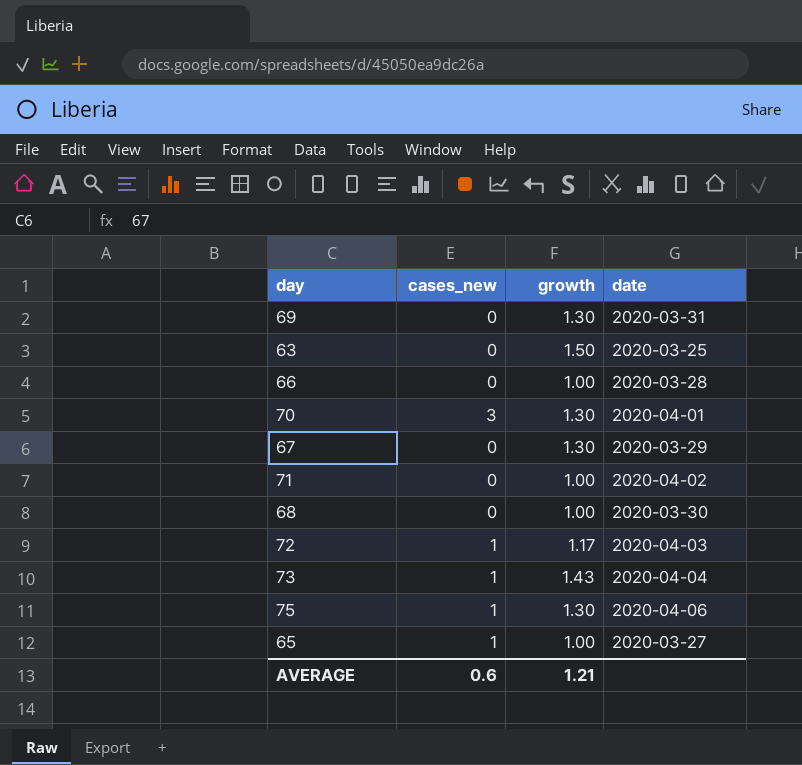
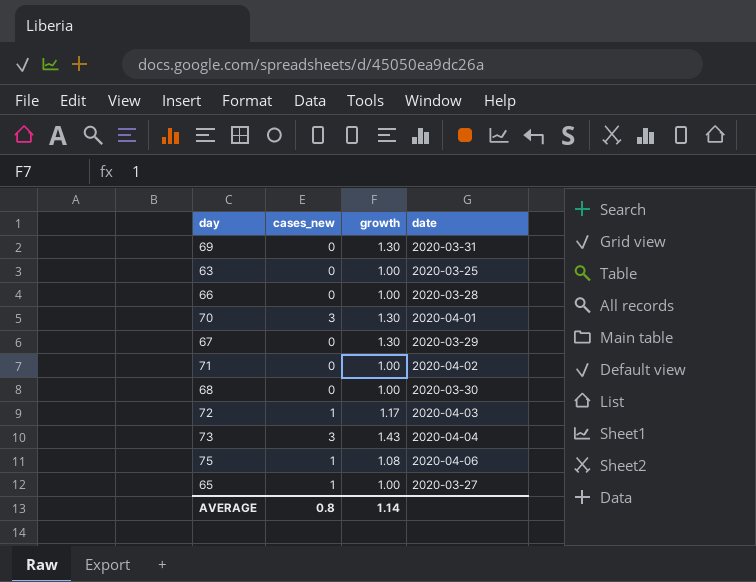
63 | growth: 1.50 -> 1.00
73 | cases_new: 1 -> 3
75 | growth: 1.30 -> 1.08
AVERAGE | cases_new: 0.6 -> 0.8
AVERAGE | growth: 1.21 -> 1.14

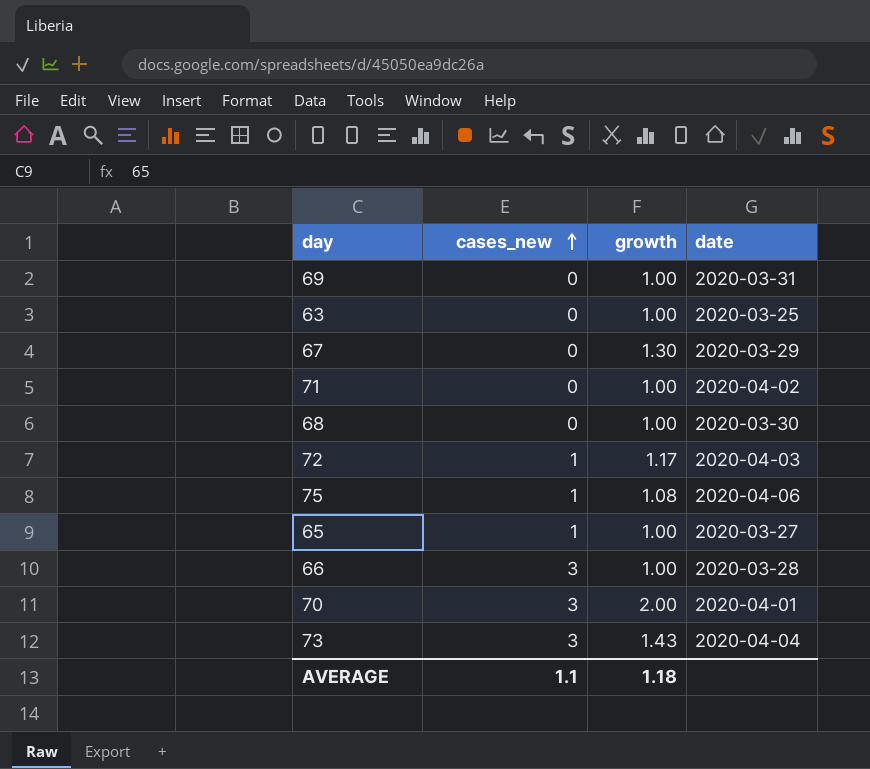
row order: none -> cases_new ascending
69 | growth: 1.30 -> 1.00
66 | cases_new: 0 -> 3
70 | growth: 1.30 -> 2.00
AVERAGE | cases_new: 0.8 -> 1.1
AVERAGE | growth: 1.14 -> 1.18

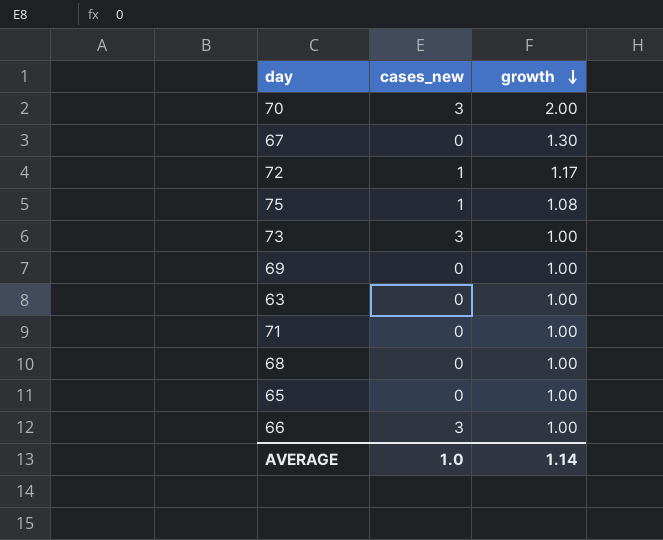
row order: cases_new ascending -> growth descending
column date | position: 4 -> none
73 | growth: 1.43 -> 1.00
65 | cases_new: 1 -> 0
AVERAGE | cases_new: 1.1 -> 1.0
AVERAGE | growth: 1.18 -> 1.14

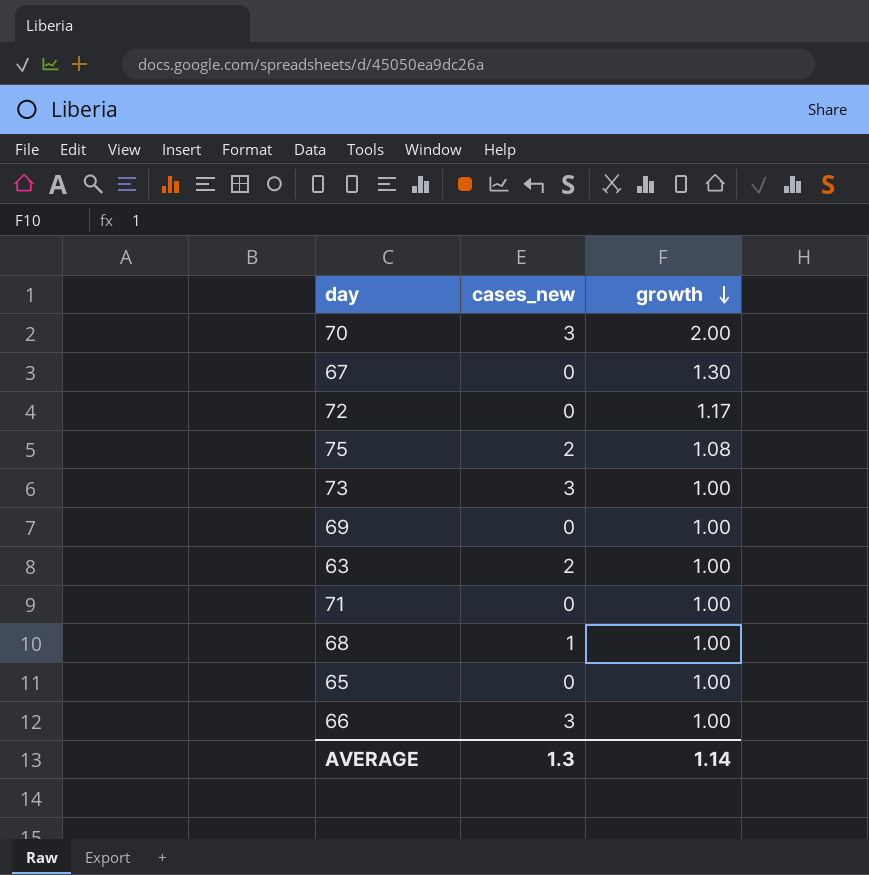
72 | cases_new: 1 -> 0
75 | cases_new: 1 -> 2
63 | cases_new: 0 -> 2
68 | cases_new: 0 -> 1
AVERAGE | cases_new: 1.0 -> 1.3

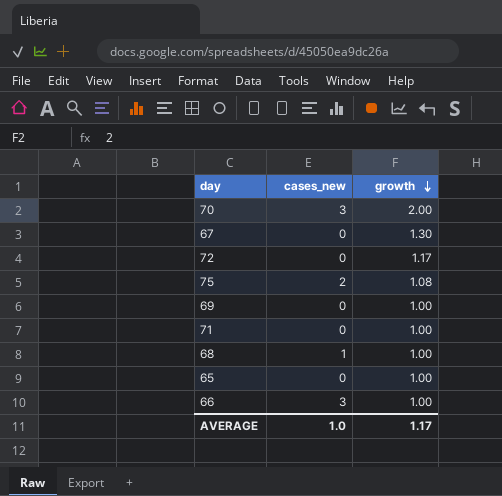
row 73: 3 | 1.00 -> none
row 63: 2 | 1.00 -> none
AVERAGE | cases_new: 1.3 -> 1.0
AVERAGE | growth: 1.14 -> 1.17

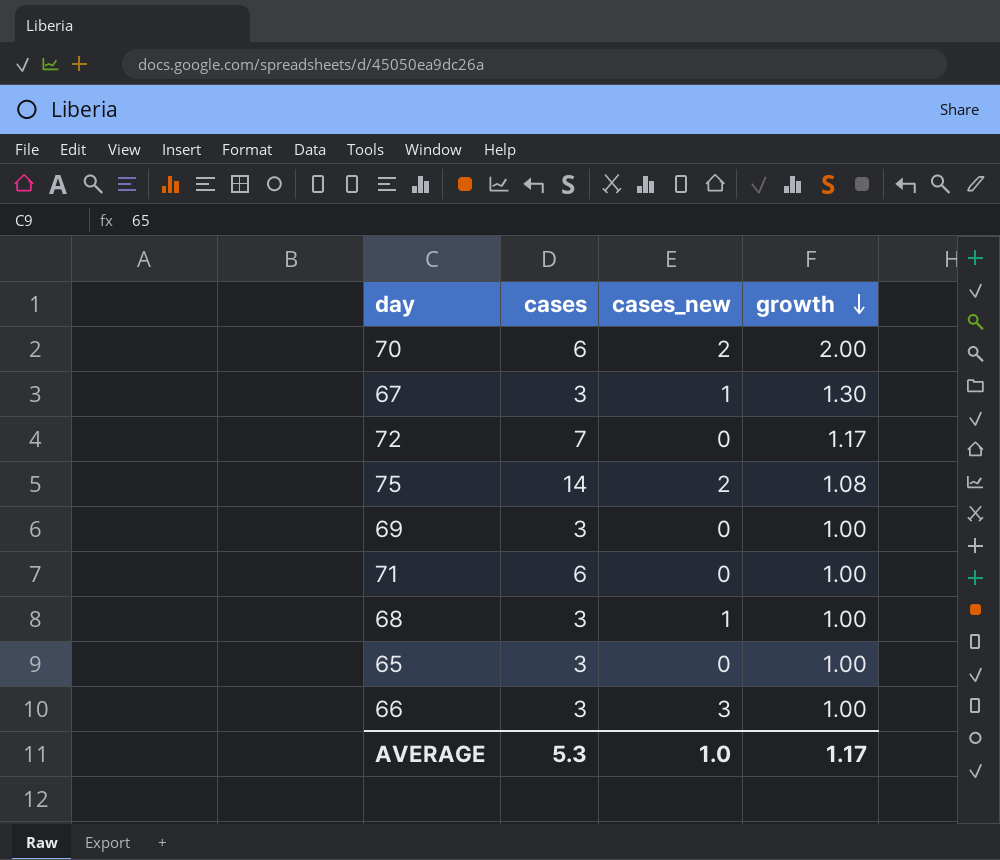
column cases | position: none -> 2
70 | cases_new: 3 -> 2
67 | cases_new: 0 -> 1

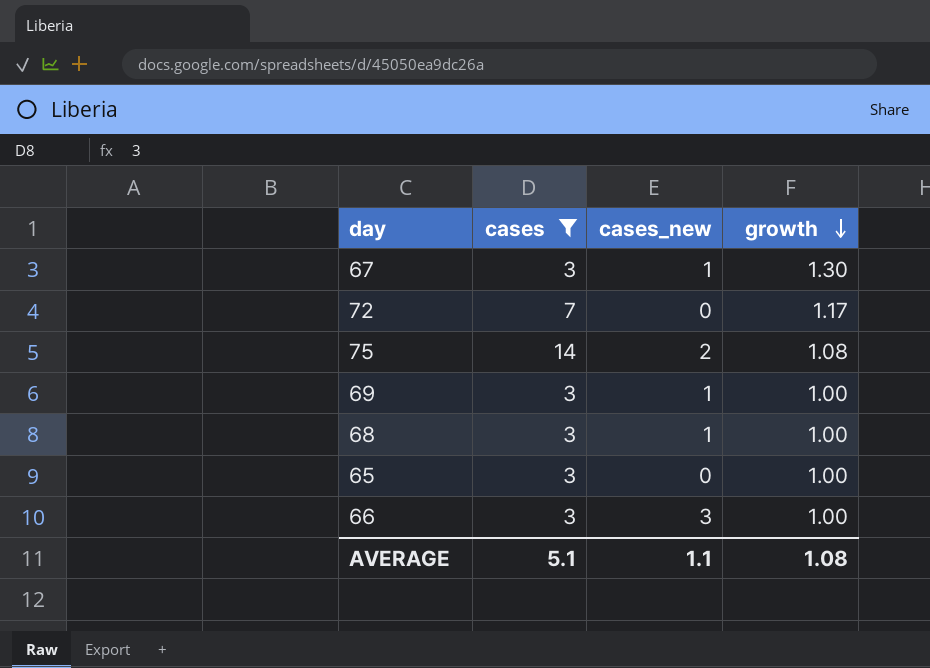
filter: none -> cases != 6
69 | cases_new: 0 -> 1
AVERAGE | cases: 5.3 -> 5.1
AVERAGE | cases_new: 1.0 -> 1.1
AVERAGE | growth: 1.17 -> 1.08

